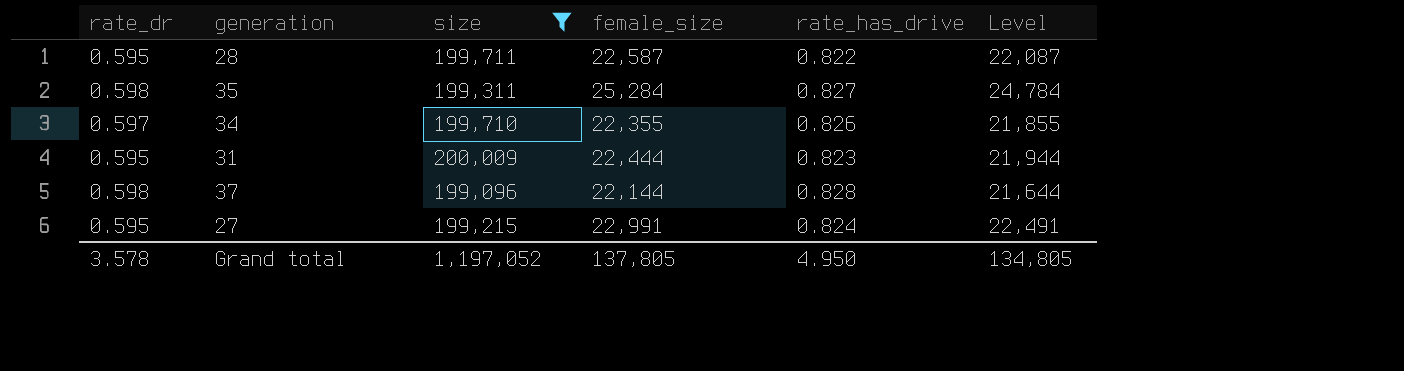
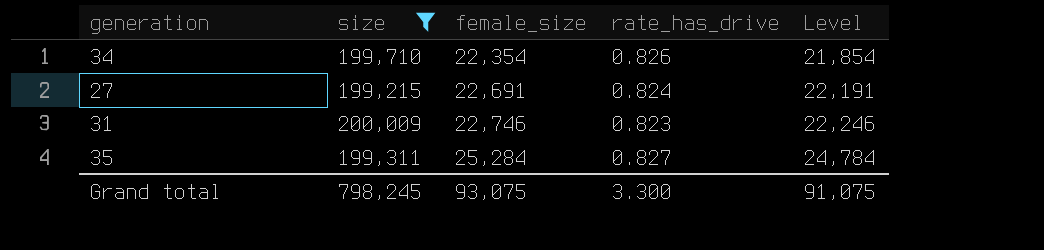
row order: none -> female_size ascending
column rate_dr | position: 1 -> none
row 28: 0.595 | 199,711 | 22,587 | 0.822 | 22,087 -> none
row 37: 0.598 | 199,096 | 22,144 | 0.828 | 21,644 -> none
34 | female_size: 22,355 -> 22,354
34 | Level: 21,855 -> 21,854
27 | female_size: 22,991 -> 22,691
27 | Level: 22,491 -> 22,191
31 | female_size: 22,444 -> 22,746
31 | Level: 21,944 -> 22,246
Grand total | size: 1,197,052 -> 798,245
Grand total | female_size: 137,805 -> 93,075
Grand total | rate_has_drive: 4.950 -> 3.300
Grand total | Level: 134,805 -> 91,075

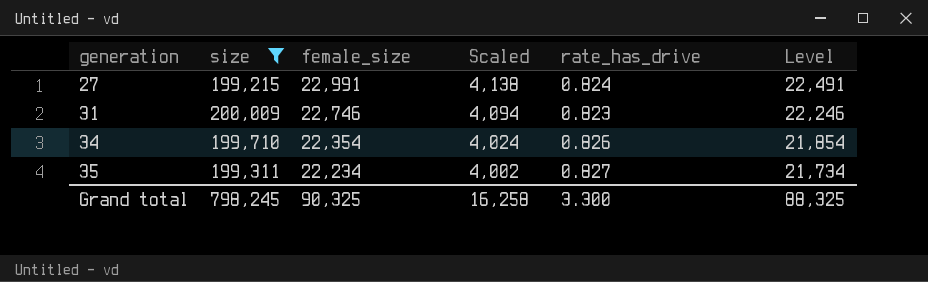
row order: female_size ascending -> generation ascending
column Scaled | formula: none -> [female_size] * 0.18
27 | female_size: 22,691 -> 22,991
27 | Level: 22,191 -> 22,491
35 | female_size: 25,284 -> 22,234
35 | Level: 24,784 -> 21,734
Grand total | female_size: 93,075 -> 90,325
Grand total | Level: 91,075 -> 88,325

